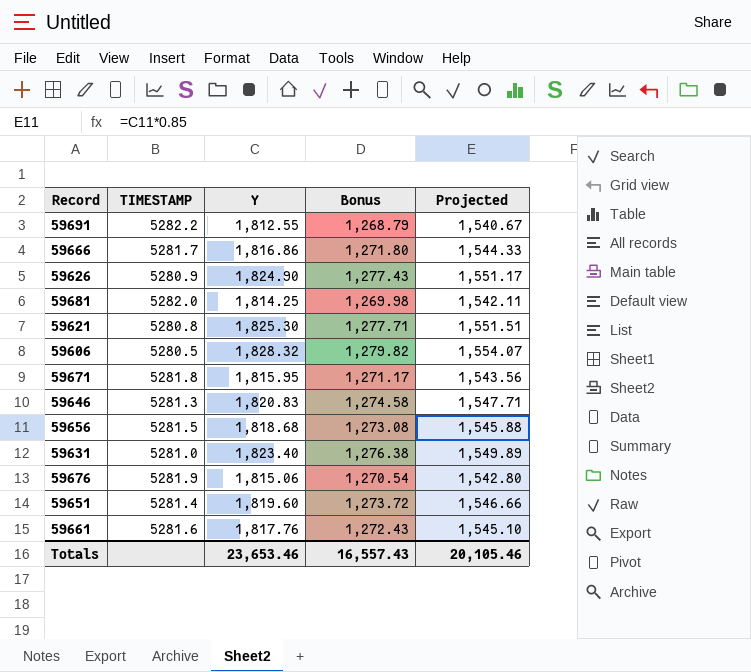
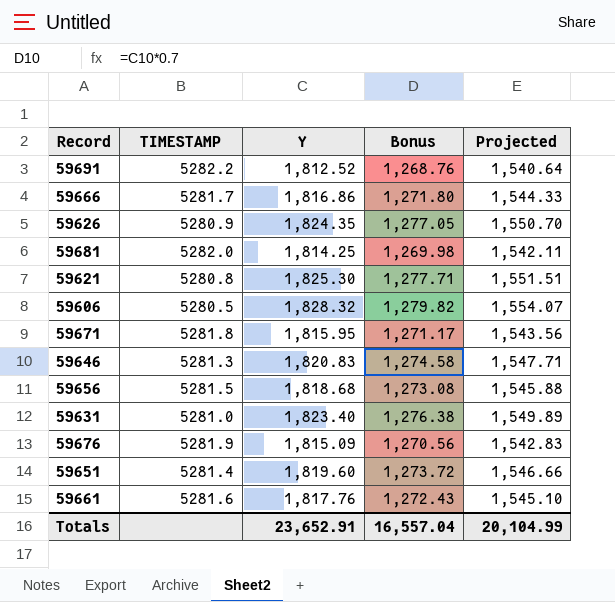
59691 | Y: 1,812.55 -> 1,812.52
59691 | Bonus: 1,268.79 -> 1,268.76
59691 | Projected: 1,540.67 -> 1,540.64
59626 | Y: 1,824.90 -> 1,824.35
59626 | Bonus: 1,277.43 -> 1,277.05
59626 | Projected: 1,551.17 -> 1,550.70
59676 | Y: 1,815.06 -> 1,815.09
59676 | Bonus: 1,270.54 -> 1,270.56
59676 | Projected: 1,542.80 -> 1,542.83
Totals | Y: 23,653.46 -> 23,652.91
Totals | Bonus: 16,557.43 -> 16,557.04
Totals | Projected: 20,105.46 -> 20,104.99

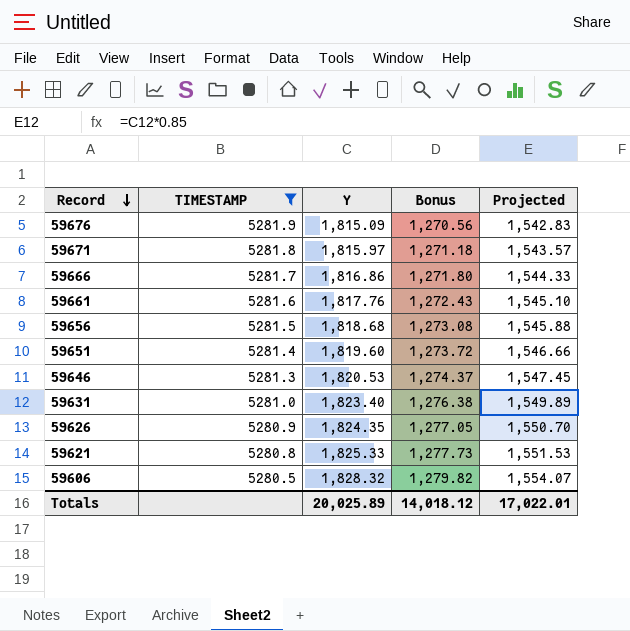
filter: none -> TIMESTAMP <= 5281.9
row order: none -> Record descending
59671 | Y: 1,815.95 -> 1,815.97
59671 | Bonus: 1,271.17 -> 1,271.18
59671 | Projected: 1,543.56 -> 1,543.57
59646 | Y: 1,820.83 -> 1,820.53
59646 | Bonus: 1,274.58 -> 1,274.37
59646 | Projected: 1,547.71 -> 1,547.45
59621 | Y: 1,825.30 -> 1,825.33
59621 | Bonus: 1,277.71 -> 1,277.73
59621 | Projected: 1,551.51 -> 1,551.53
Totals | Y: 23,652.91 -> 20,025.89
Totals | Bonus: 16,557.04 -> 14,018.12
Totals | Projected: 20,104.99 -> 17,022.01

